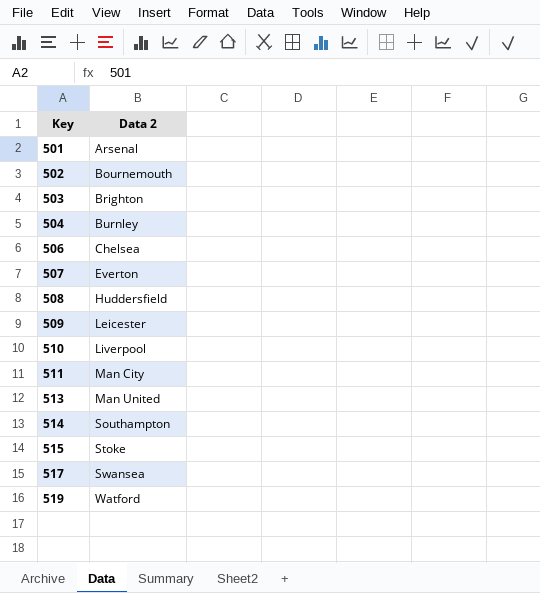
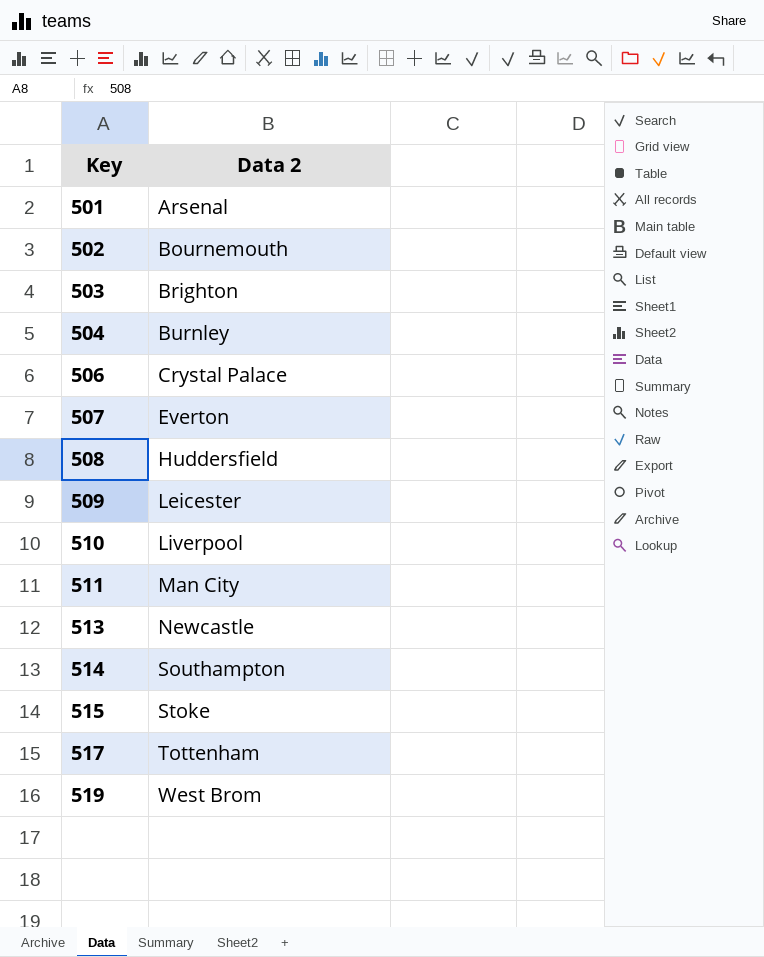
506 | Data 2: Chelsea -> Crystal Palace
513 | Data 2: Man United -> Newcastle
517 | Data 2: Swansea -> Tottenham
519 | Data 2: Watford -> West Brom

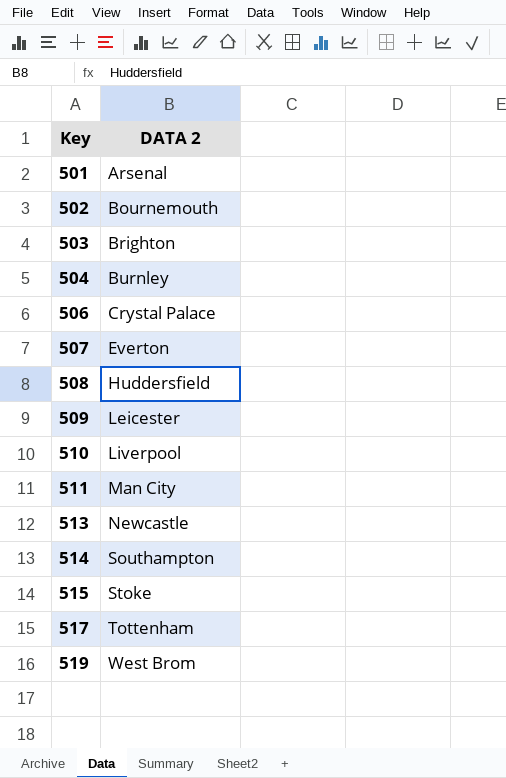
column name: Data 2 -> DATA 2

